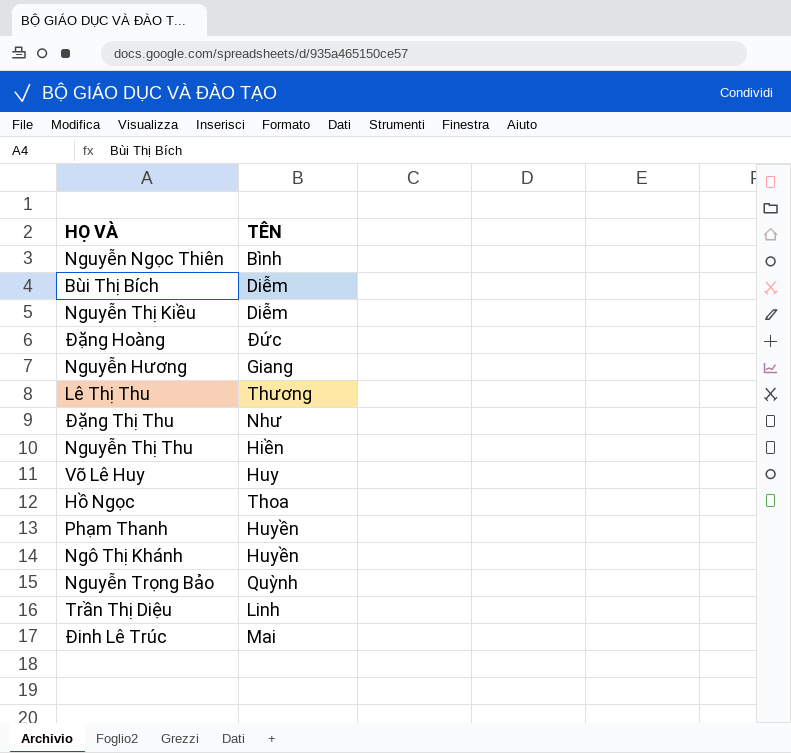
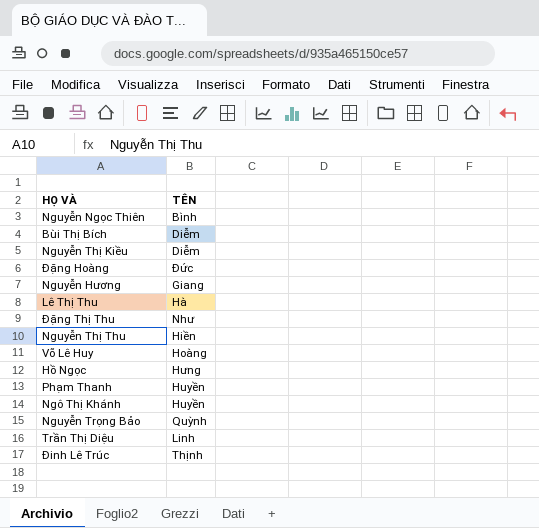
Lê Thị Thu | TÊN: Thương -> Hà
Võ Lê Huy | TÊN: Huy -> Hoàng
Hồ Ngọc | TÊN: Thoa -> Hưng
Đinh Lê Trúc | TÊN: Mai -> Thịnh

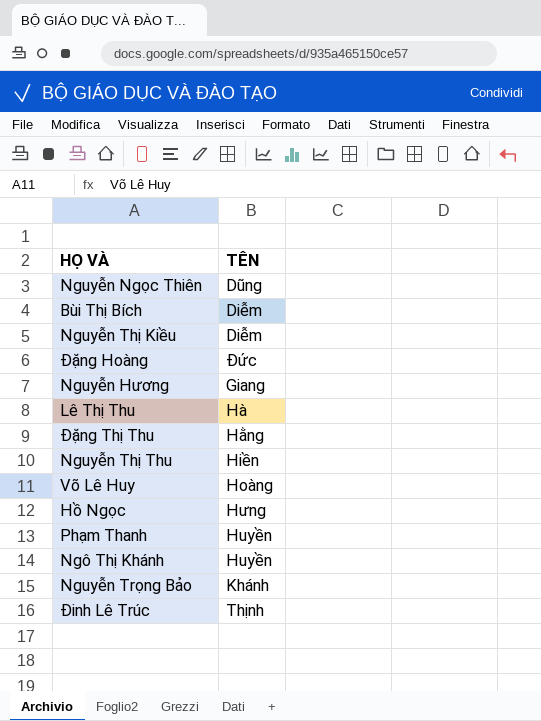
row Trần Thị Diệu: Linh -> none
Nguyễn Ngọc Thiên | TÊN: Bình -> Dũng
Đặng Thị Thu | TÊN: Như -> Hằng
Nguyễn Trọng Bảo | TÊN: Quỳnh -> Khánh

